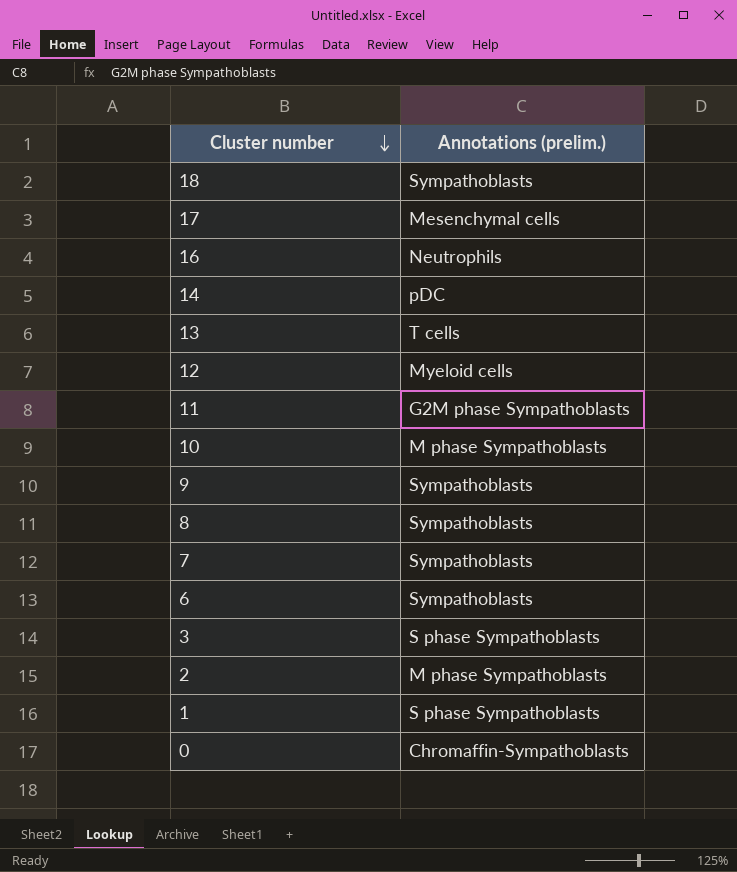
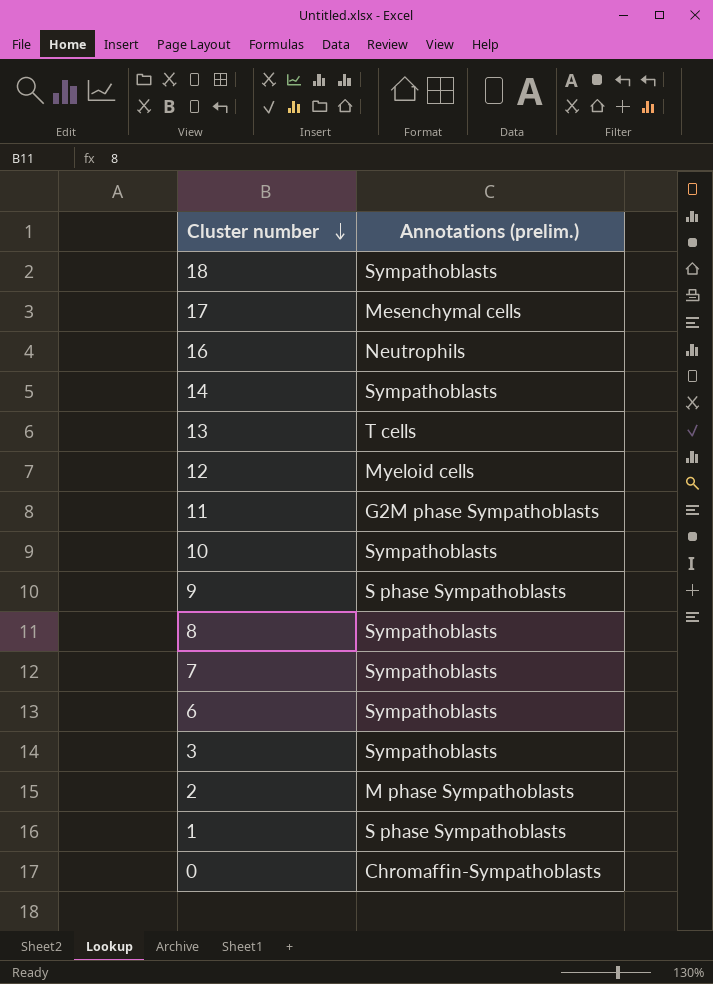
14 | Annotations (prelim.): pDC -> Sympathoblasts
10 | Annotations (prelim.): M phase Sympathoblasts -> Sympathoblasts
9 | Annotations (prelim.): Sympathoblasts -> S phase Sympathoblasts
3 | Annotations (prelim.): S phase Sympathoblasts -> Sympathoblasts

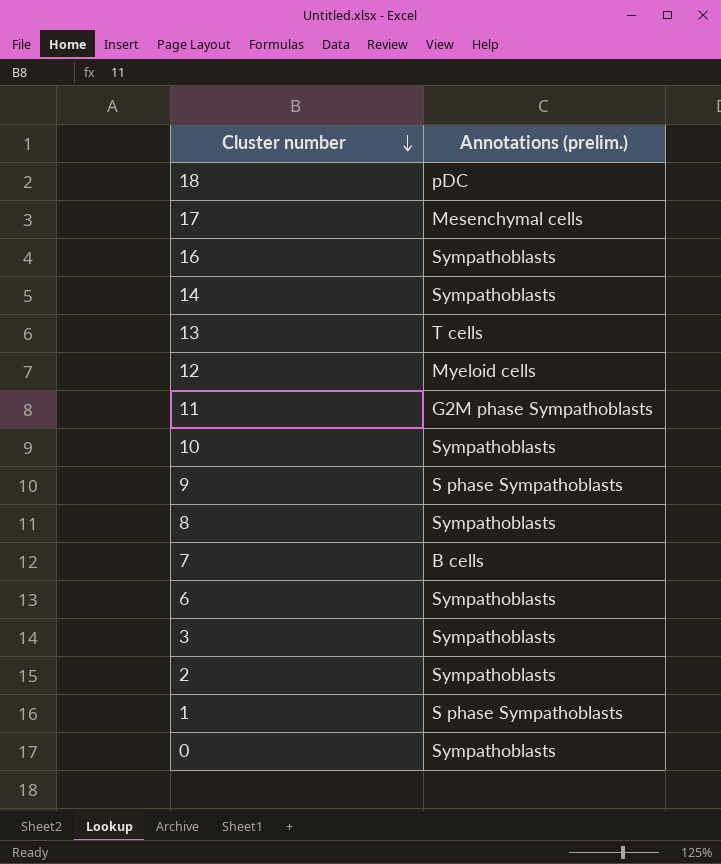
18 | Annotations (prelim.): Sympathoblasts -> pDC
16 | Annotations (prelim.): Neutrophils -> Sympathoblasts
7 | Annotations (prelim.): Sympathoblasts -> B cells
2 | Annotations (prelim.): M phase Sympathoblasts -> Sympathoblasts
0 | Annotations (prelim.): Chromaffin-Sympathoblasts -> Sympathoblasts

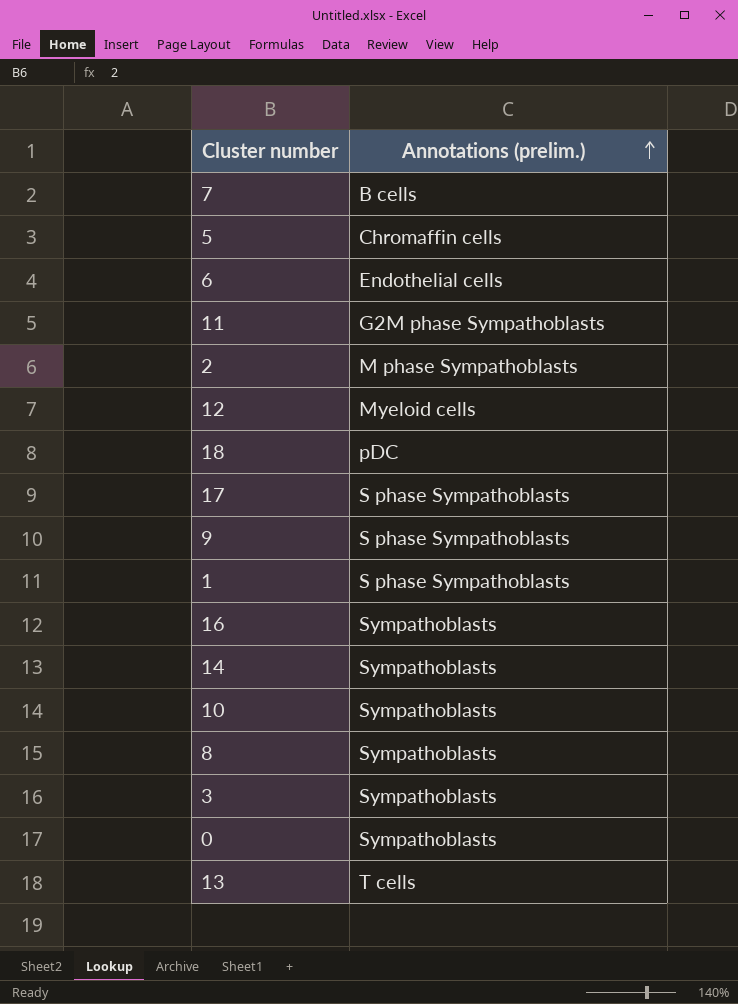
row order: Cluster number descending -> Annotations (prelim.) ascending
row 5: none -> Chromaffin cells
6 | Annotations (prelim.): Sympathoblasts -> Endothelial cells
2 | Annotations (prelim.): Sympathoblasts -> M phase Sympathoblasts
17 | Annotations (prelim.): Mesenchymal cells -> S phase Sympathoblasts

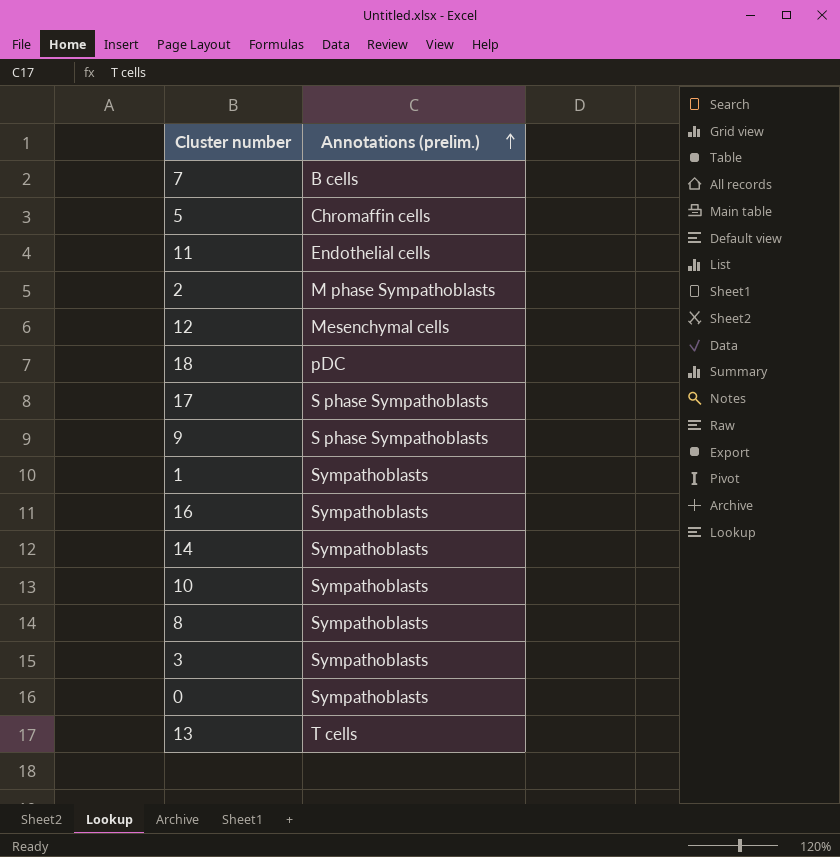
row 6: Endothelial cells -> none
11 | Annotations (prelim.): G2M phase Sympathoblasts -> Endothelial cells
12 | Annotations (prelim.): Myeloid cells -> Mesenchymal cells
1 | Annotations (prelim.): S phase Sympathoblasts -> Sympathoblasts

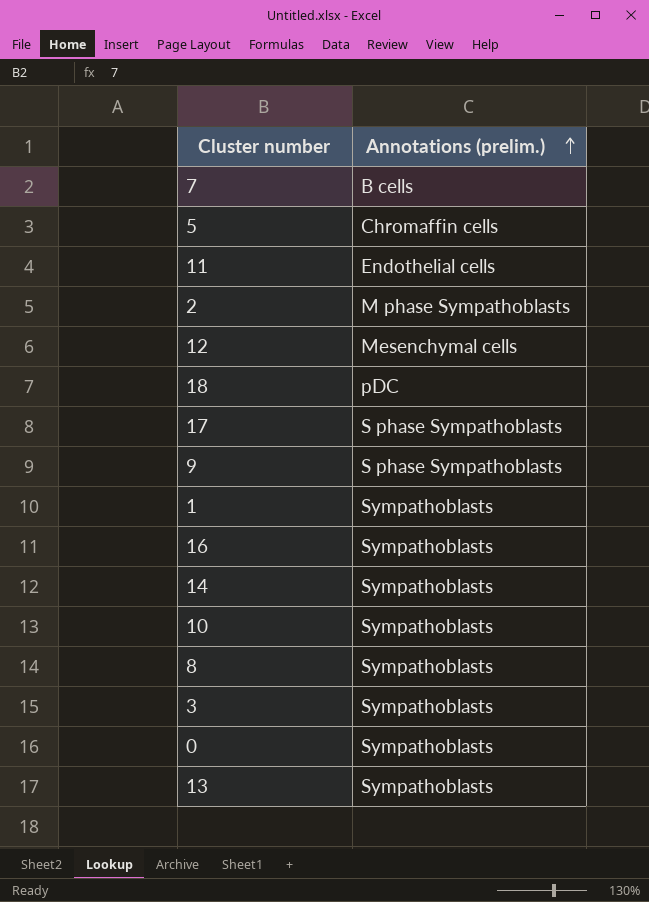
13 | Annotations (prelim.): T cells -> Sympathoblasts

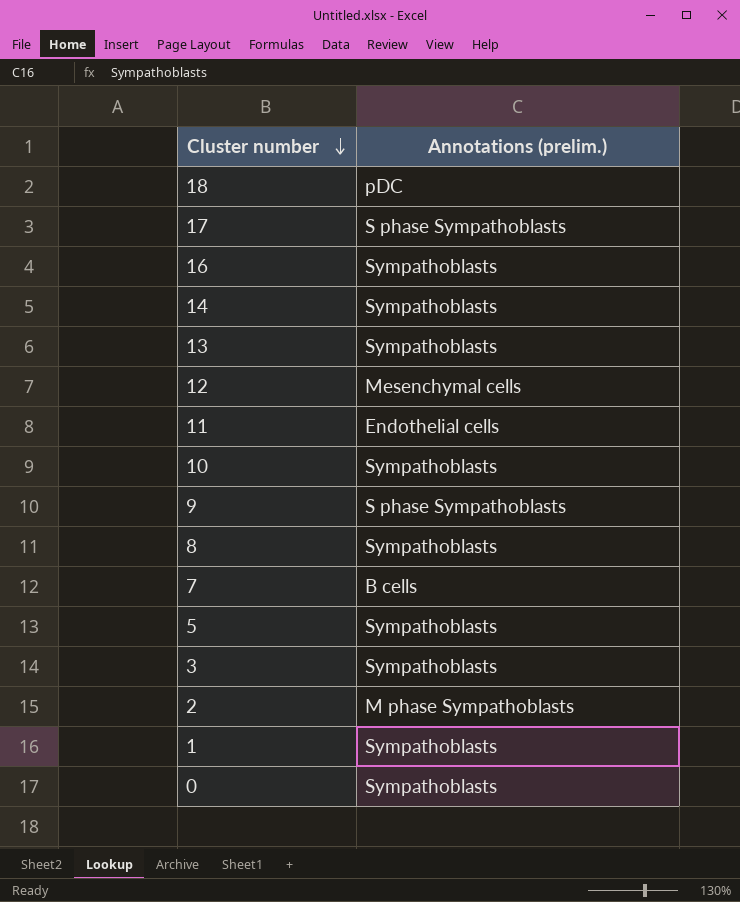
row order: Annotations (prelim.) ascending -> Cluster number descending
5 | Annotations (prelim.): Chromaffin cells -> Sympathoblasts

